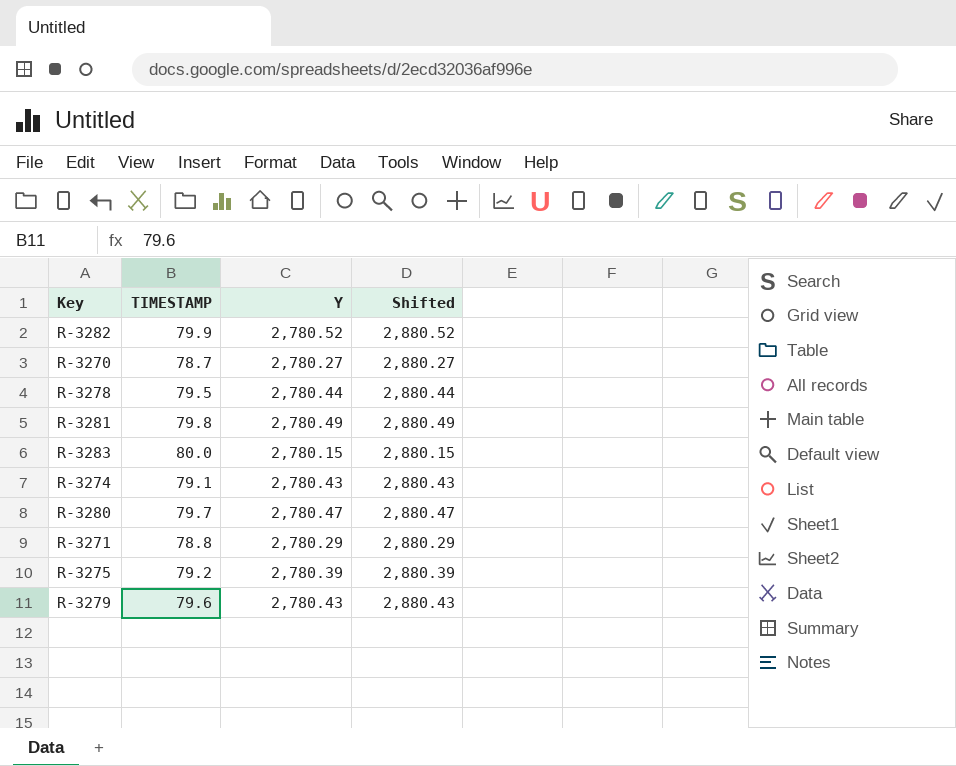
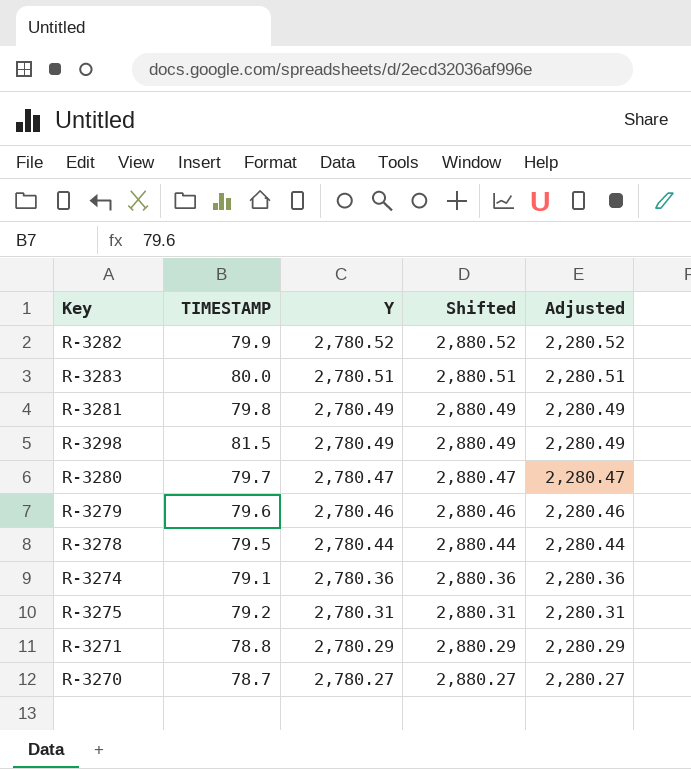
row order: none -> Y descending
column Adjusted | formula: none -> [Y] - 500
R-3283 | Y: 2,780.15 -> 2,780.51
R-3283 | Shifted: 2,880.15 -> 2,880.51
row R-3298: none -> 81.5 | 2,780.49 | 2,880.49 | 2,280.49
R-3279 | Y: 2,780.43 -> 2,780.46
R-3279 | Shifted: 2,880.43 -> 2,880.46
R-3274 | Y: 2,780.43 -> 2,780.36
R-3274 | Shifted: 2,880.43 -> 2,880.36
R-3275 | Y: 2,780.39 -> 2,780.31
R-3275 | Shifted: 2,880.39 -> 2,880.31

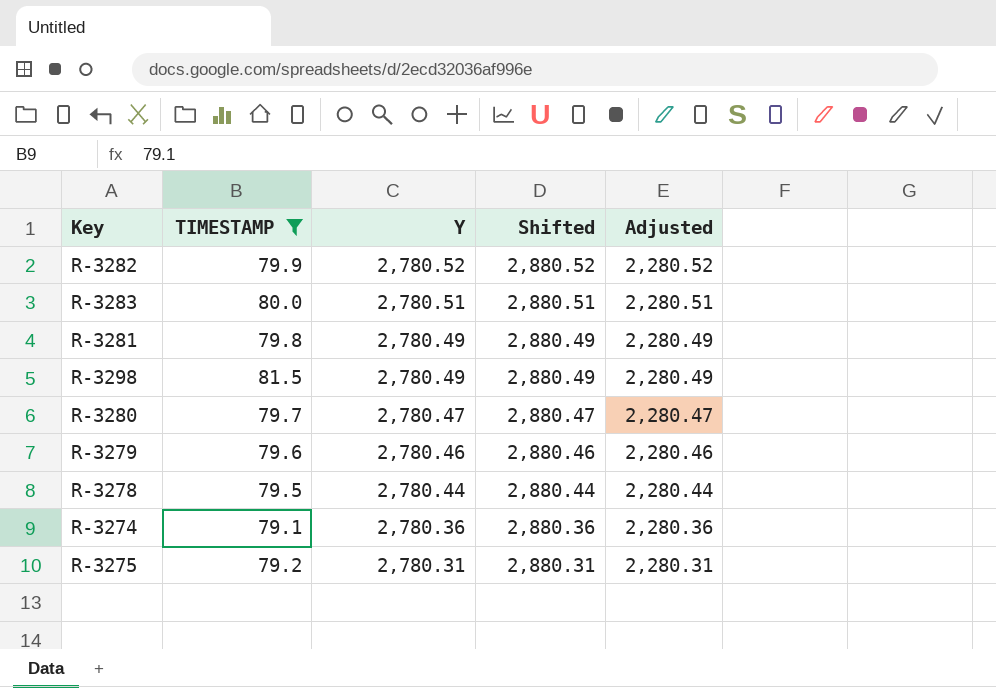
filter: none -> TIMESTAMP >= 79.1

